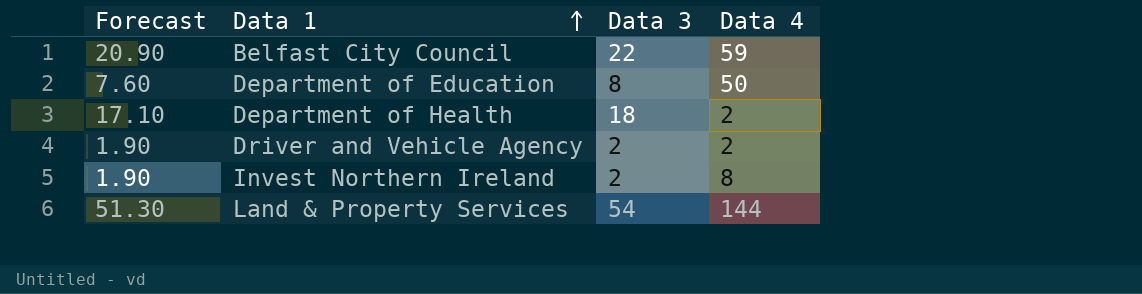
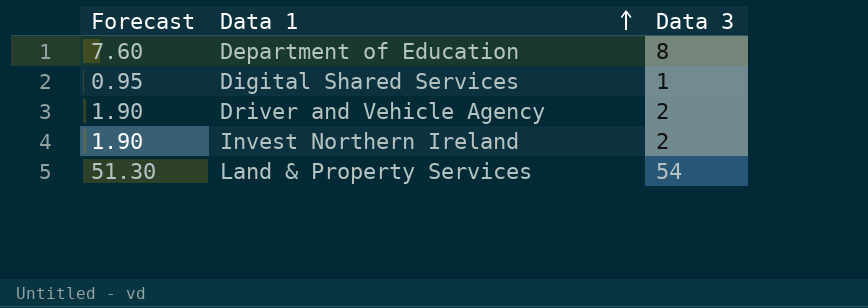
column Data 4 | position: 4 -> none
row Belfast City Council: 20.90 | 22 | 59 -> none
row Department of Health: 17.10 | 18 | 2 -> none
row Digital Shared Services: none -> 0.95 | 1

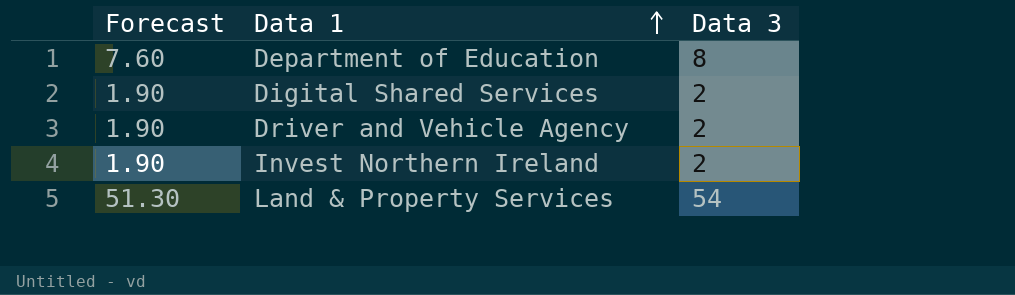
Digital Shared Services | Forecast: 0.95 -> 1.90
Digital Shared Services | Data 3: 1 -> 2

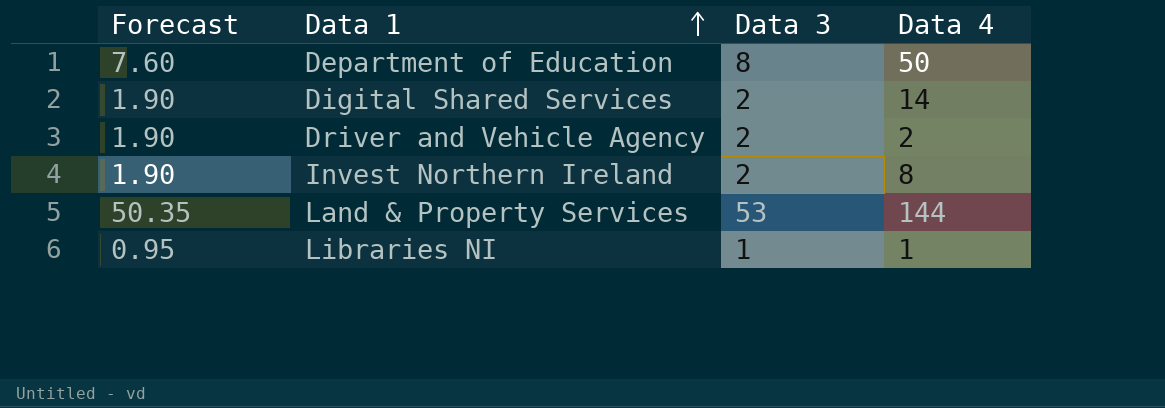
column Data 4 | position: none -> 4
Land & Property Services | Forecast: 51.30 -> 50.35
Land & Property Services | Data 3: 54 -> 53
row Libraries NI: none -> 0.95 | 1 | 1

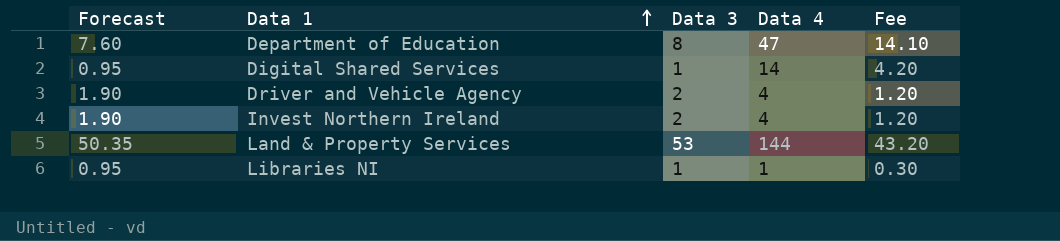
column Fee | formula: none -> [Data 4] * 0.3
Department of Education | Data 4: 50 -> 47
Digital Shared Services | Forecast: 1.90 -> 0.95
Digital Shared Services | Data 3: 2 -> 1
Driver and Vehicle Agency | Data 4: 2 -> 4
Invest Northern Ireland | Data 4: 8 -> 4

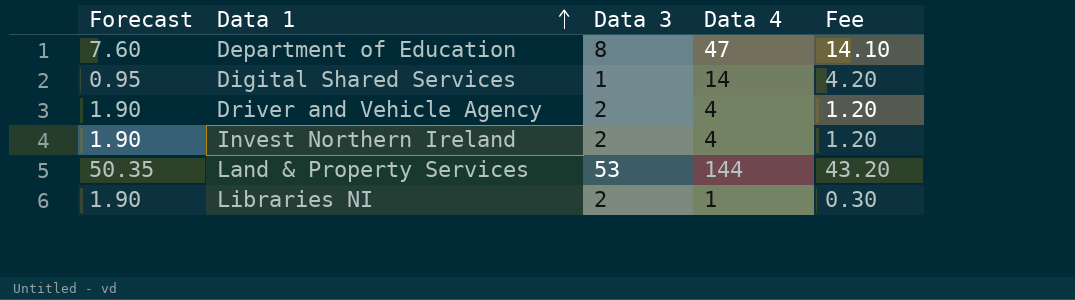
Libraries NI | Forecast: 0.95 -> 1.90
Libraries NI | Data 3: 1 -> 2

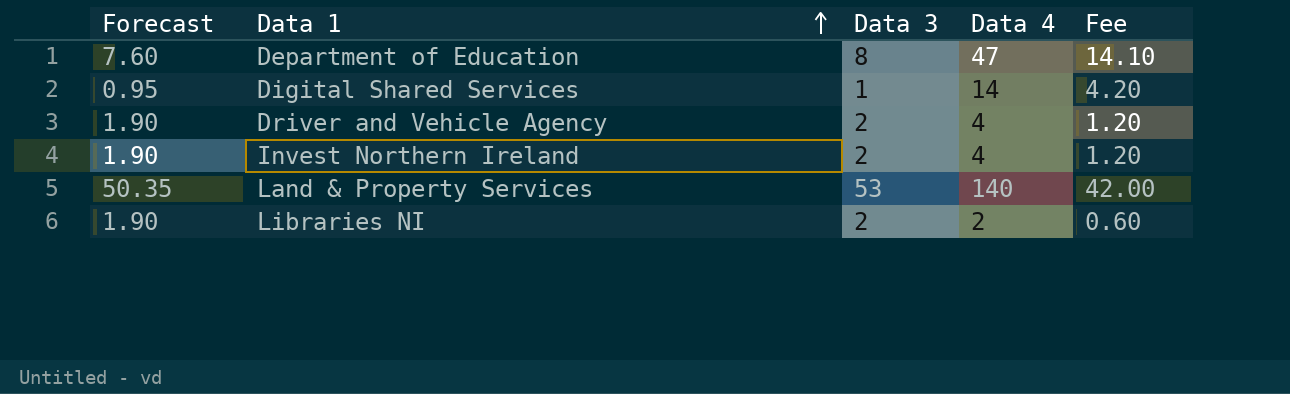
Land & Property Services | Data 4: 144 -> 140
Land & Property Services | Fee: 43.20 -> 42.00
Libraries NI | Data 4: 1 -> 2
Libraries NI | Fee: 0.30 -> 0.60

